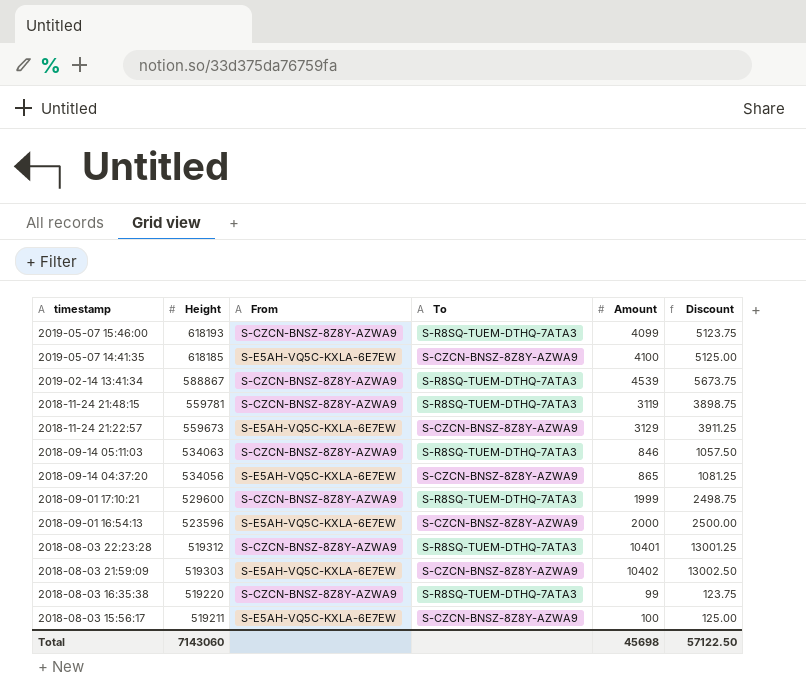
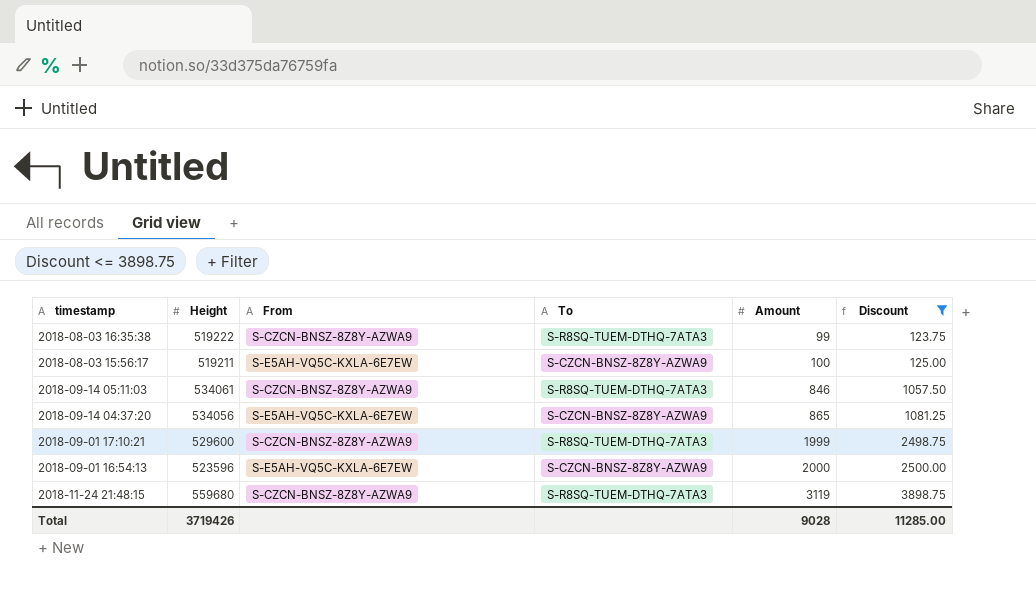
filter: none -> Discount <= 3898.75
row order: timestamp descending -> Amount ascending
2018-08-03 16:35:38 | Height: 519220 -> 519222
2018-09-14 05:11:03 | Height: 534063 -> 534061
2018-11-24 21:48:15 | Height: 559781 -> 559680
Total | Height: 7143060 -> 3719426
Total | Amount: 45698 -> 9028
Total | Discount: 57122.50 -> 11285.00

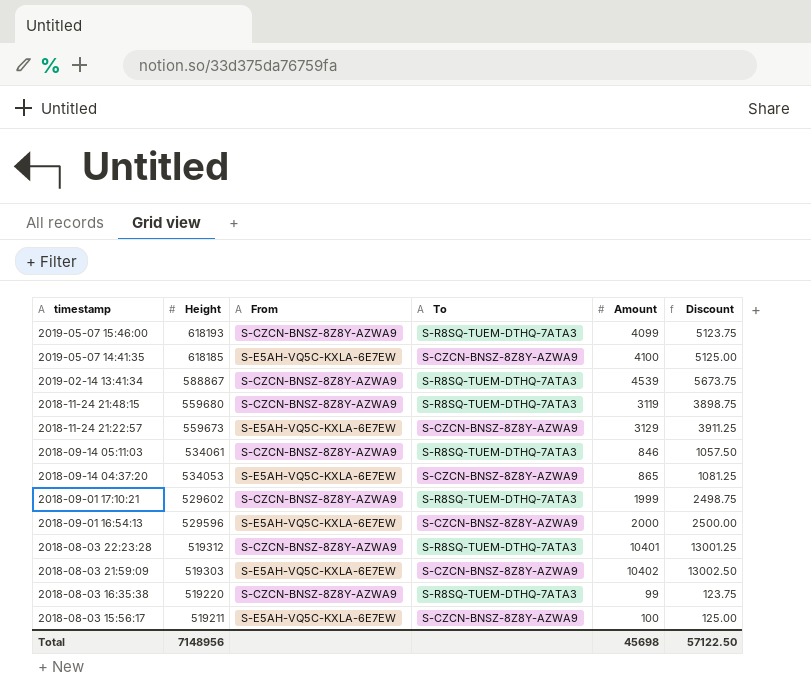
filter: Discount <= 3898.75 -> none
row order: Amount ascending -> timestamp descending
2018-09-14 04:37:20 | Height: 534056 -> 534053
2018-09-01 17:10:21 | Height: 529600 -> 529602
2018-09-01 16:54:13 | Height: 523596 -> 529596
2018-08-03 16:35:38 | Height: 519222 -> 519220
Total | Height: 3719426 -> 7148956
Total | Amount: 9028 -> 45698
Total | Discount: 11285.00 -> 57122.50

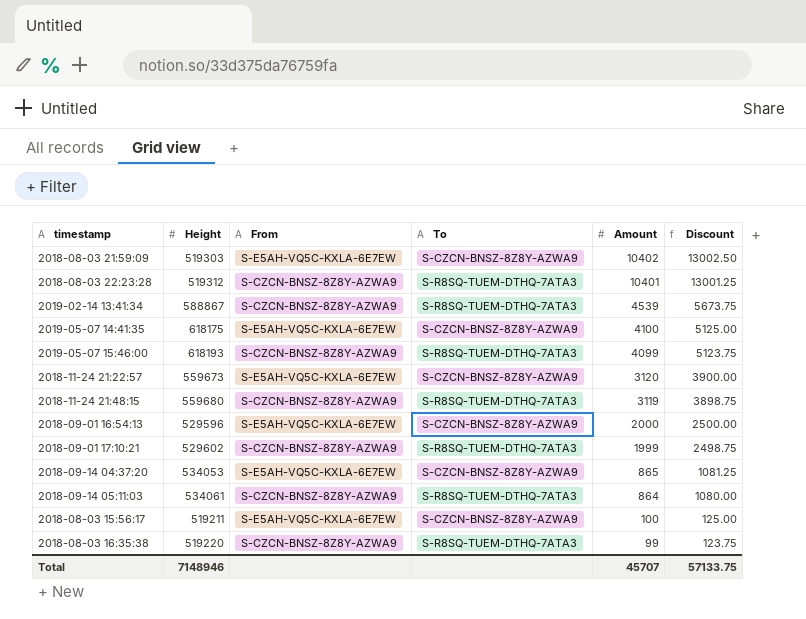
row order: timestamp descending -> Amount descending
2019-05-07 14:41:35 | Height: 618185 -> 618175
2018-11-24 21:22:57 | Amount: 3129 -> 3120
2018-11-24 21:22:57 | Discount: 3911.25 -> 3900.00
2018-09-14 05:11:03 | Amount: 846 -> 864
2018-09-14 05:11:03 | Discount: 1057.50 -> 1080.00
Total | Height: 7148956 -> 7148946
Total | Amount: 45698 -> 45707
Total | Discount: 57122.50 -> 57133.75

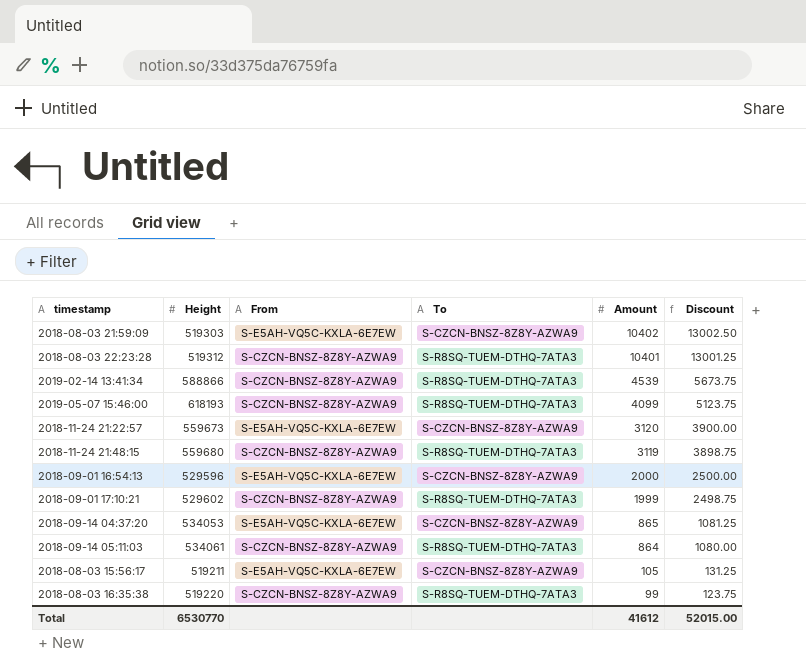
row 2019-05-07 14:41:35: 618175 | S-E5AH-VQ5C-KXLA-6E7EW | S-CZCN-BNSZ-8Z8Y-AZWA9 | 4100 | 5125.00 -> none
2019-02-14 13:41:34 | Height: 588867 -> 588866
2018-08-03 15:56:17 | Amount: 100 -> 105
2018-08-03 15:56:17 | Discount: 125.00 -> 131.25
Total | Height: 7148946 -> 6530770
Total | Amount: 45707 -> 41612
Total | Discount: 57133.75 -> 52015.00

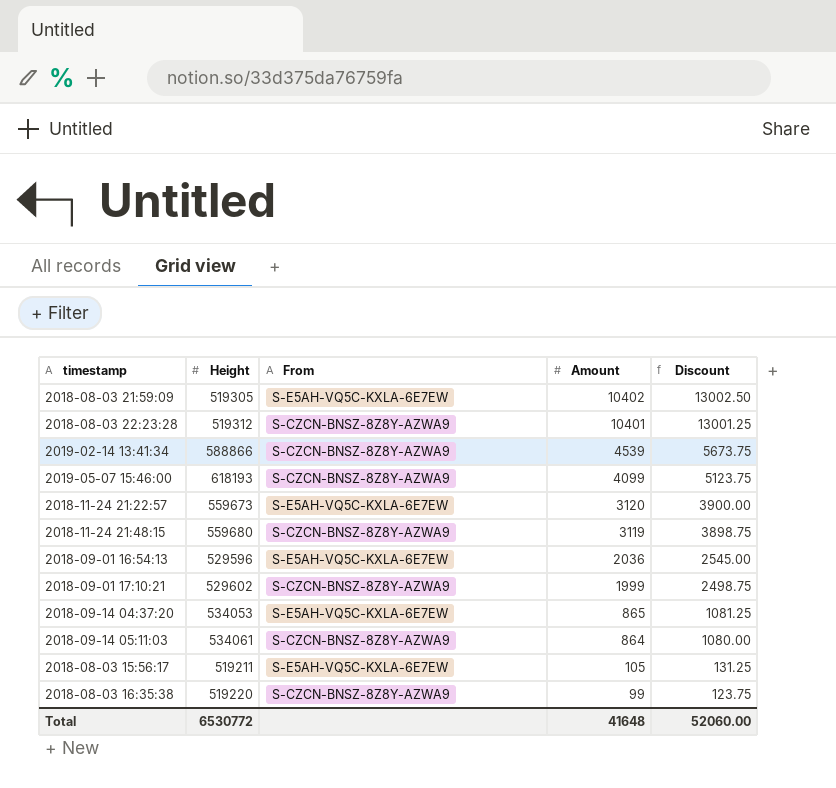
column To | position: 4 -> none
2018-08-03 21:59:09 | Height: 519303 -> 519305
2018-09-01 16:54:13 | Amount: 2000 -> 2036
2018-09-01 16:54:13 | Discount: 2500.00 -> 2545.00
Total | Height: 6530770 -> 6530772
Total | Amount: 41612 -> 41648
Total | Discount: 52015.00 -> 52060.00

